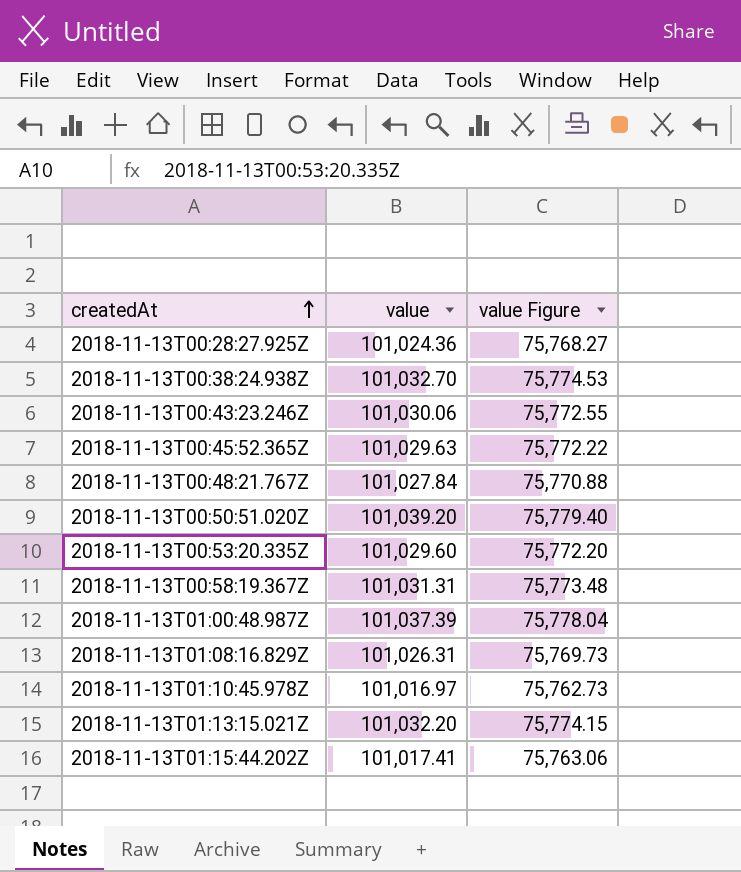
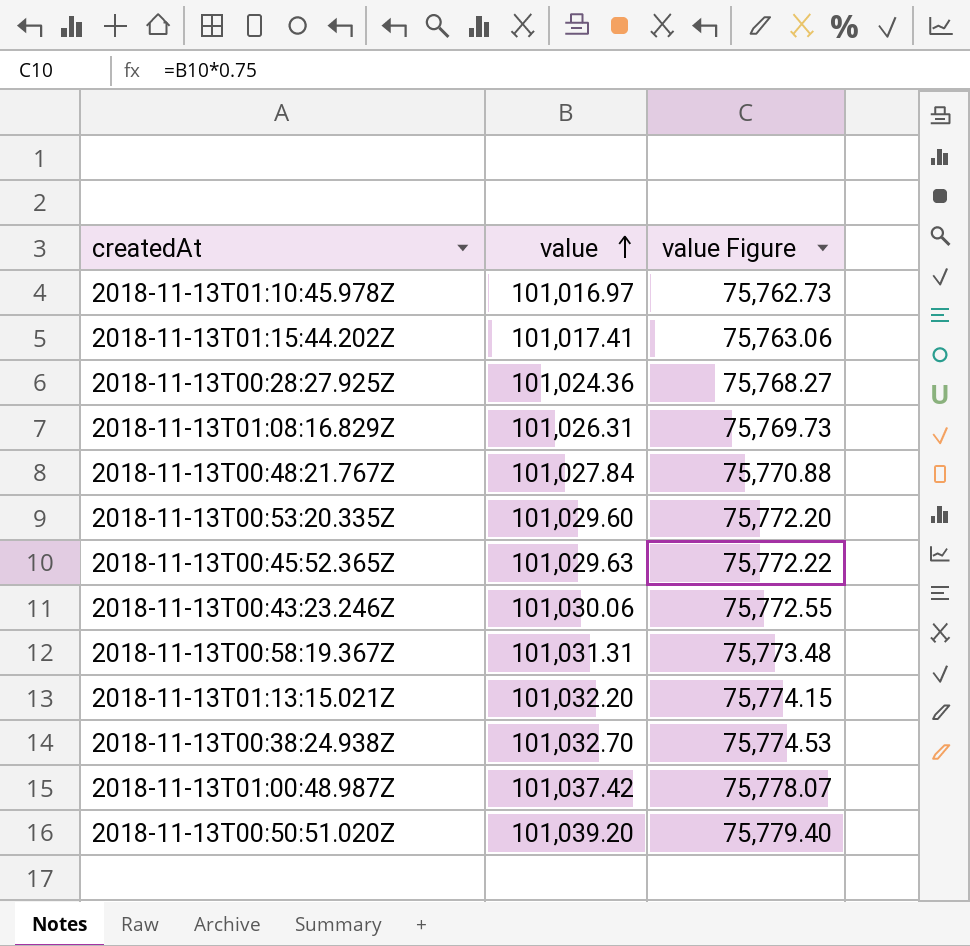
row order: createdAt ascending -> value ascending
2018-11-13T01:00:48.987Z | value: 101,037.39 -> 101,037.42
2018-11-13T01:00:48.987Z | value Figure: 75,778.04 -> 75,778.07

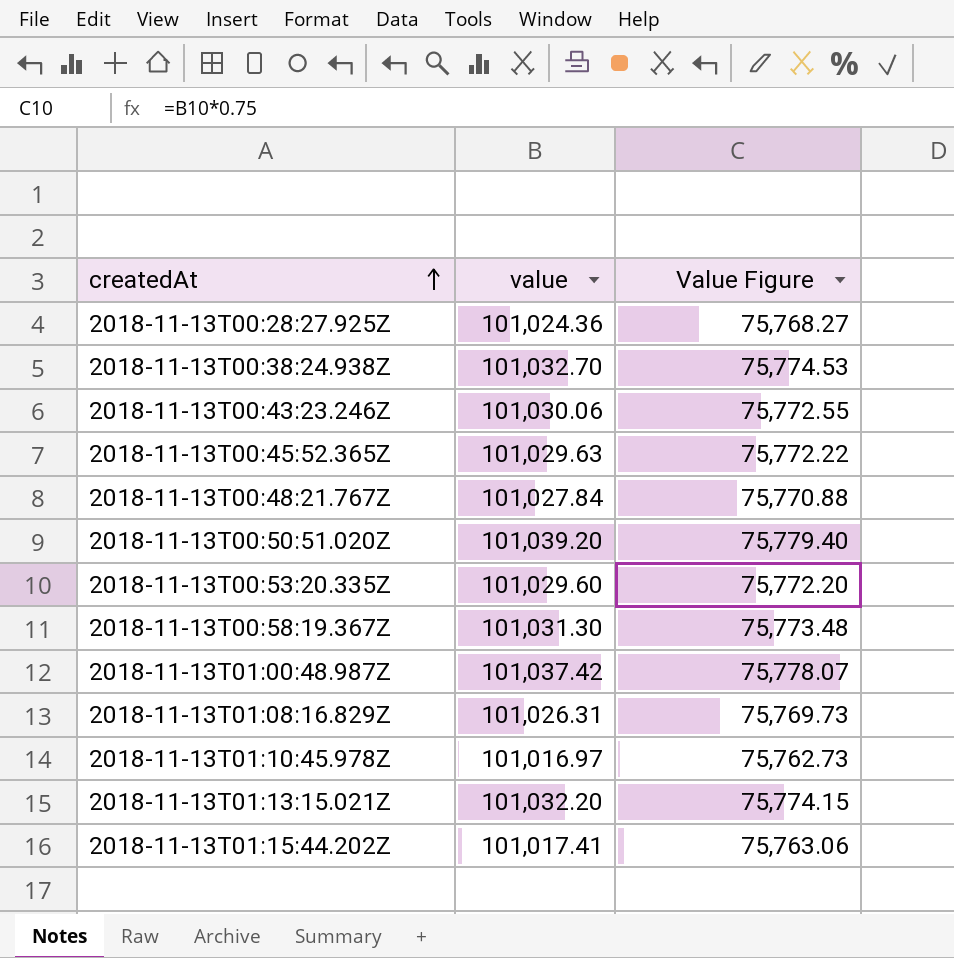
row order: value ascending -> createdAt ascending
column name: value Figure -> Value Figure
2018-11-13T00:58:19.367Z | value: 101,031.31 -> 101,031.30

